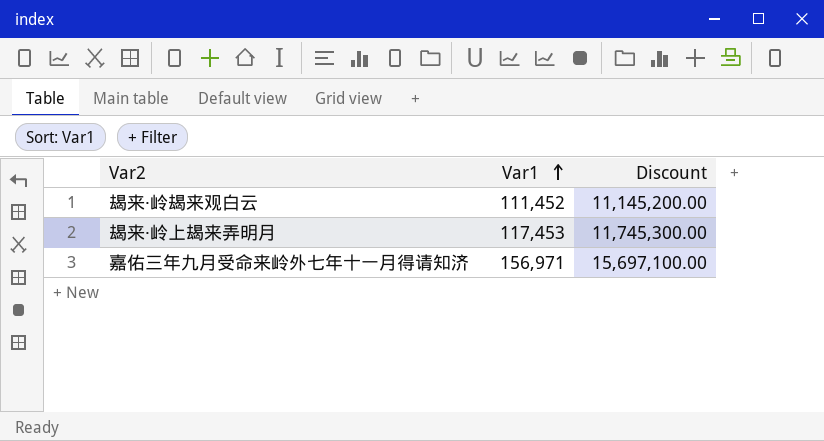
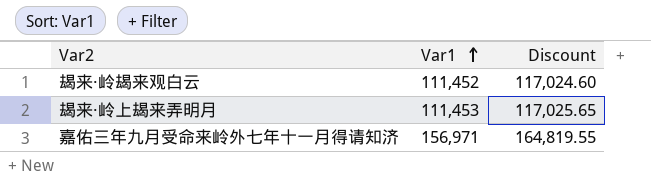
column Discount | formula: [Var1] * 100 -> [Var1] * 1.05
朅来·岭上朅来弄明月 | Var1: 117,453 -> 111,453

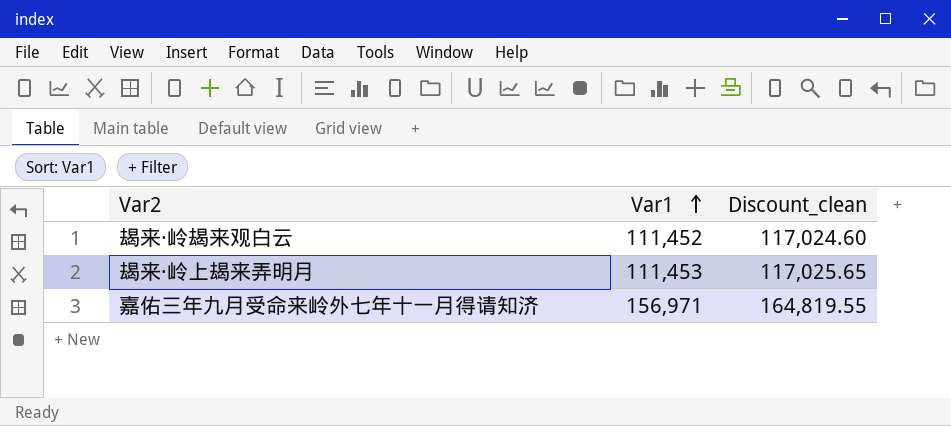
column name: Discount -> Discount_clean

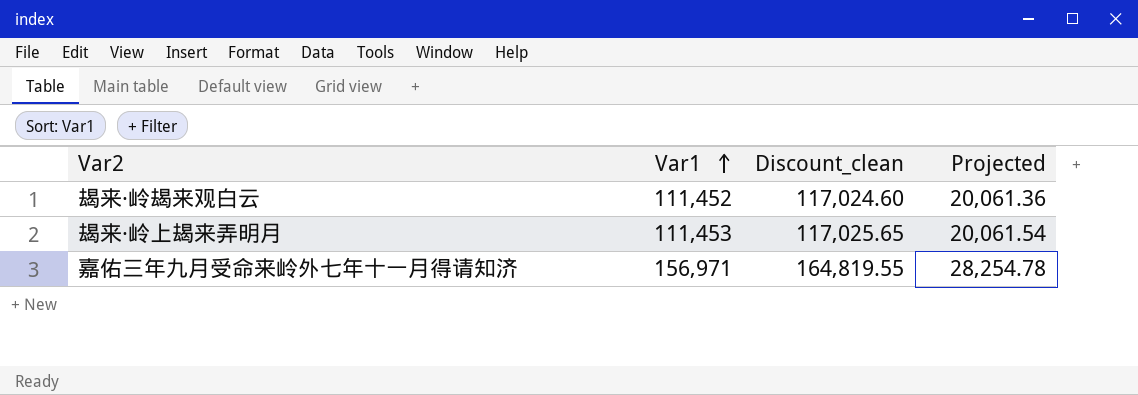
column Projected | formula: none -> [Var1] * 0.18

